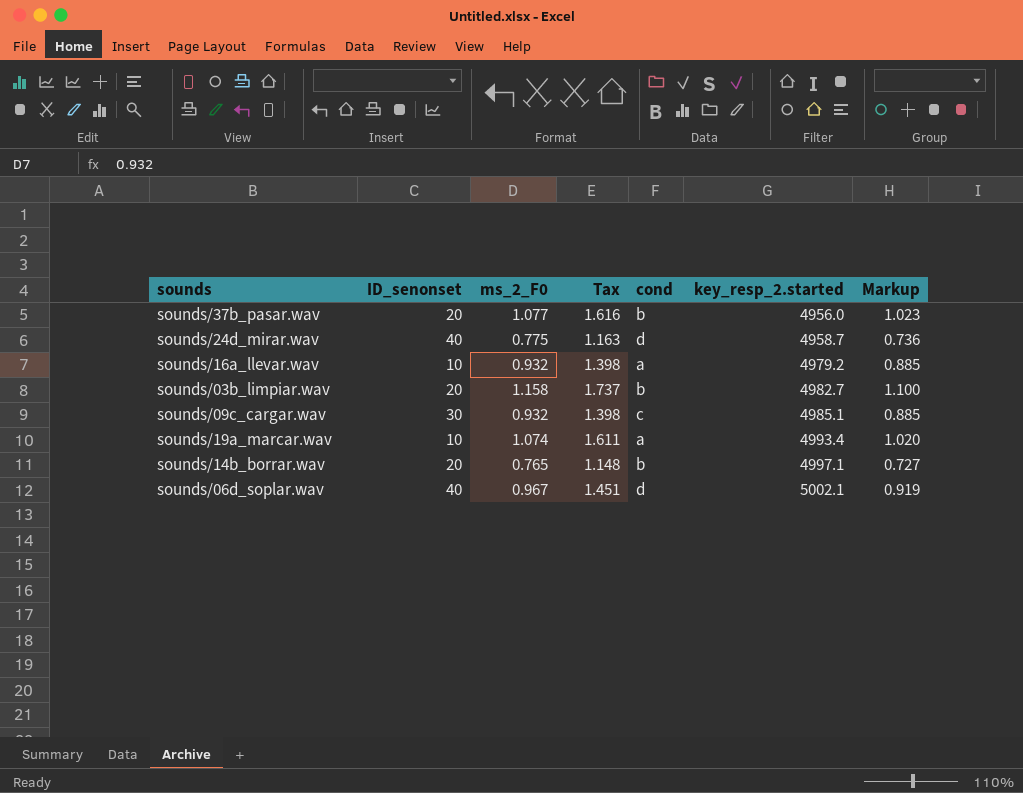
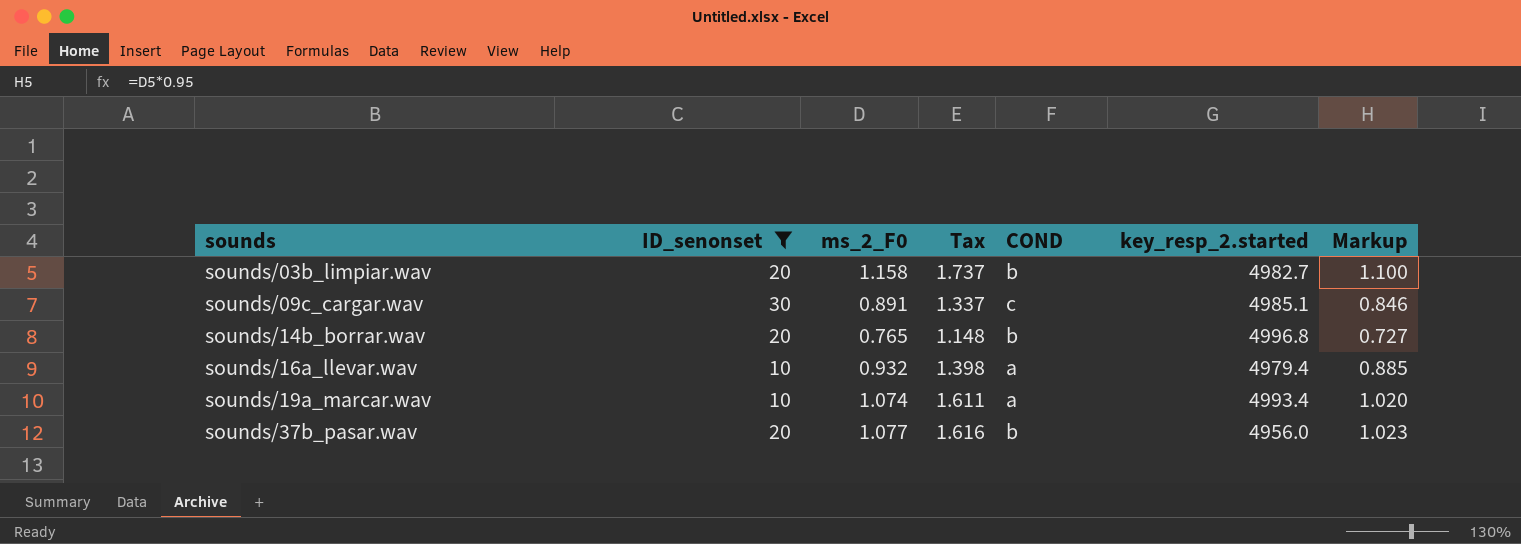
filter: none -> ID_senonset != 40
row order: key_resp_2.started ascending -> sounds ascending
column name: cond -> COND
sounds/09c_cargar.wav | ms_2_F0: 0.932 -> 0.891
sounds/09c_cargar.wav | Tax: 1.398 -> 1.337
sounds/09c_cargar.wav | Markup: 0.885 -> 0.846
sounds/14b_borrar.wav | key_resp_2.started: 4997.1 -> 4996.8
sounds/16a_llevar.wav | key_resp_2.started: 4979.2 -> 4979.4

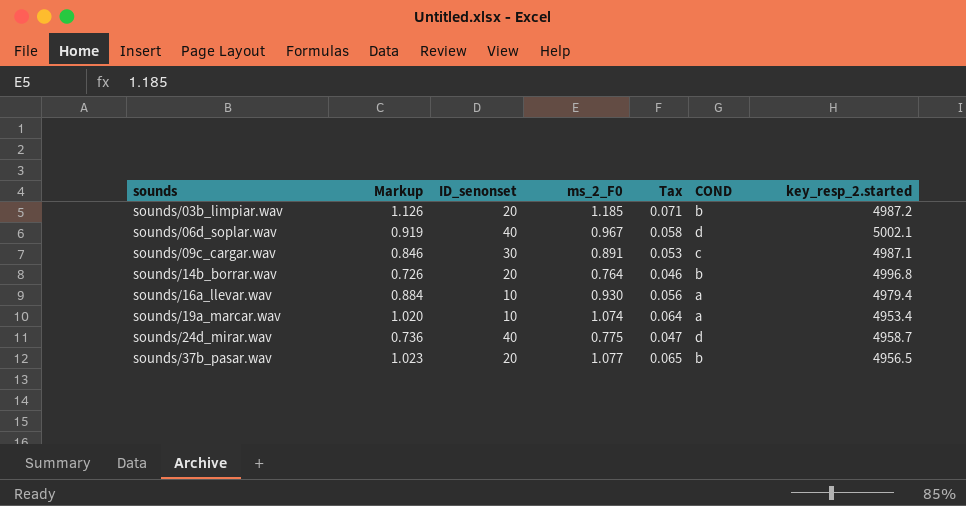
filter: ID_senonset != 40 -> none
column Markup | position: 7 -> 2
column Tax | formula: [ms_2_F0] * 1.5 -> [ms_2_F0] * 0.06
sounds/03b_limpiar.wav | Markup: 1.100 -> 1.126
sounds/03b_limpiar.wav | ms_2_F0: 1.158 -> 1.185
sounds/03b_limpiar.wav | key_resp_2.started: 4982.7 -> 4987.2
sounds/09c_cargar.wav | key_resp_2.started: 4985.1 -> 4987.1
sounds/14b_borrar.wav | Markup: 0.727 -> 0.726
sounds/14b_borrar.wav | ms_2_F0: 0.765 -> 0.764
sounds/16a_llevar.wav | Markup: 0.885 -> 0.884
sounds/16a_llevar.wav | ms_2_F0: 0.932 -> 0.930
sounds/19a_marcar.wav | key_resp_2.started: 4993.4 -> 4953.4
sounds/37b_pasar.wav | key_resp_2.started: 4956.0 -> 4956.5

